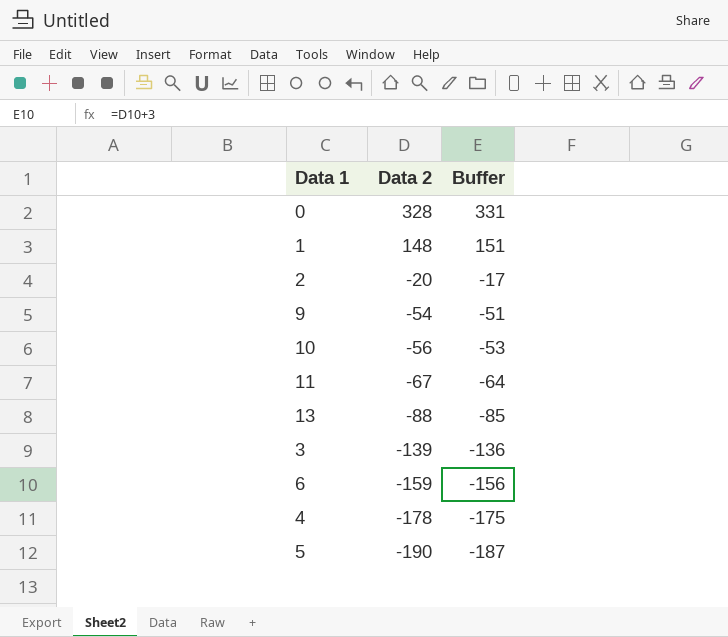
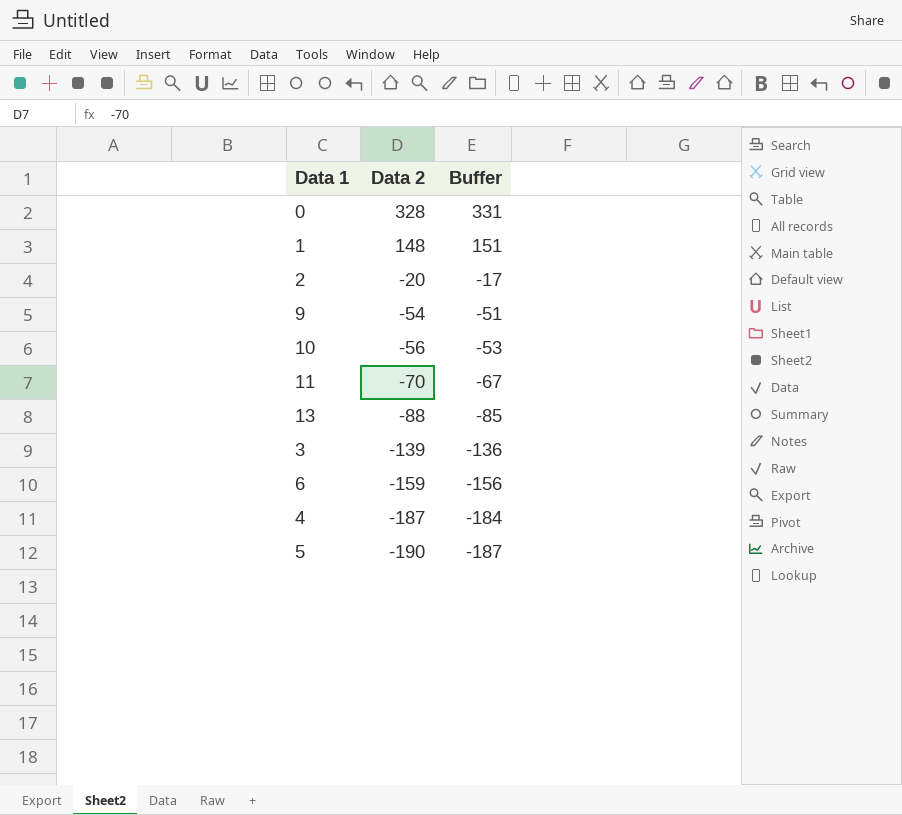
11 | Data 2: -67 -> -70
11 | Buffer: -64 -> -67
4 | Data 2: -178 -> -187
4 | Buffer: -175 -> -184

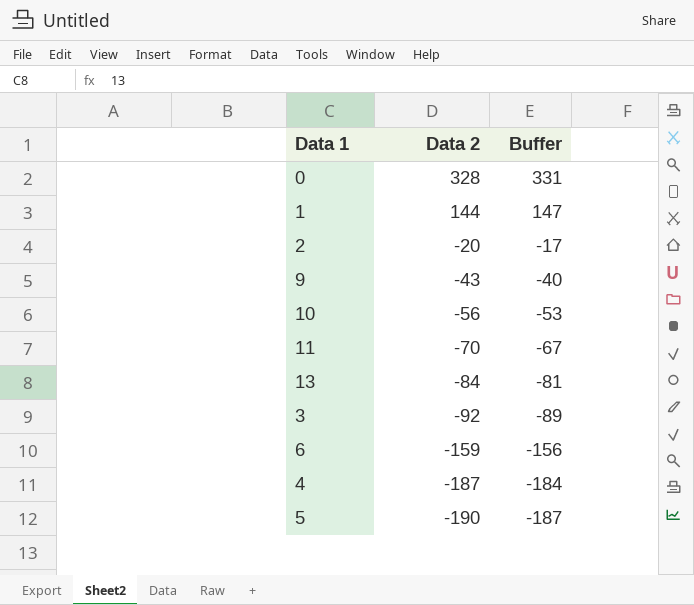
1 | Data 2: 148 -> 144
1 | Buffer: 151 -> 147
9 | Data 2: -54 -> -43
9 | Buffer: -51 -> -40
13 | Data 2: -88 -> -84
13 | Buffer: -85 -> -81
3 | Data 2: -139 -> -92
3 | Buffer: -136 -> -89

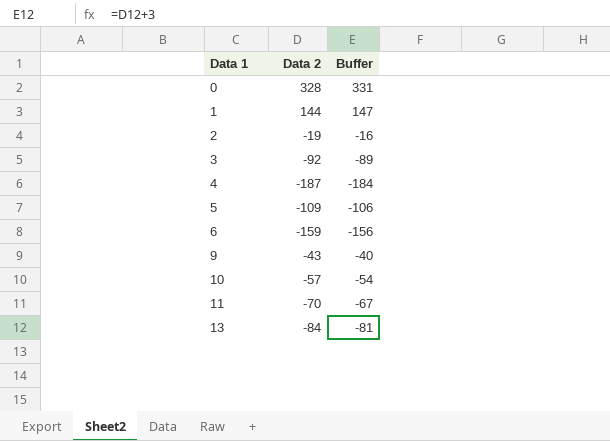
row order: Data 2 descending -> Data 1 ascending
2 | Data 2: -20 -> -19
2 | Buffer: -17 -> -16
5 | Data 2: -190 -> -109
5 | Buffer: -187 -> -106
10 | Data 2: -56 -> -57
10 | Buffer: -53 -> -54

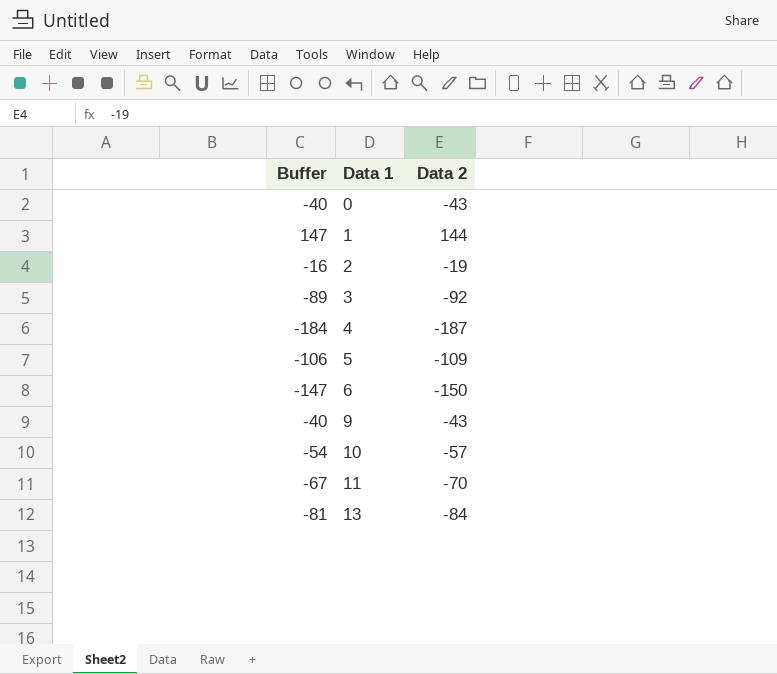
column Buffer | position: 3 -> 1
0 | Buffer: 331 -> -40
0 | Data 2: 328 -> -43
6 | Buffer: -156 -> -147
6 | Data 2: -159 -> -150

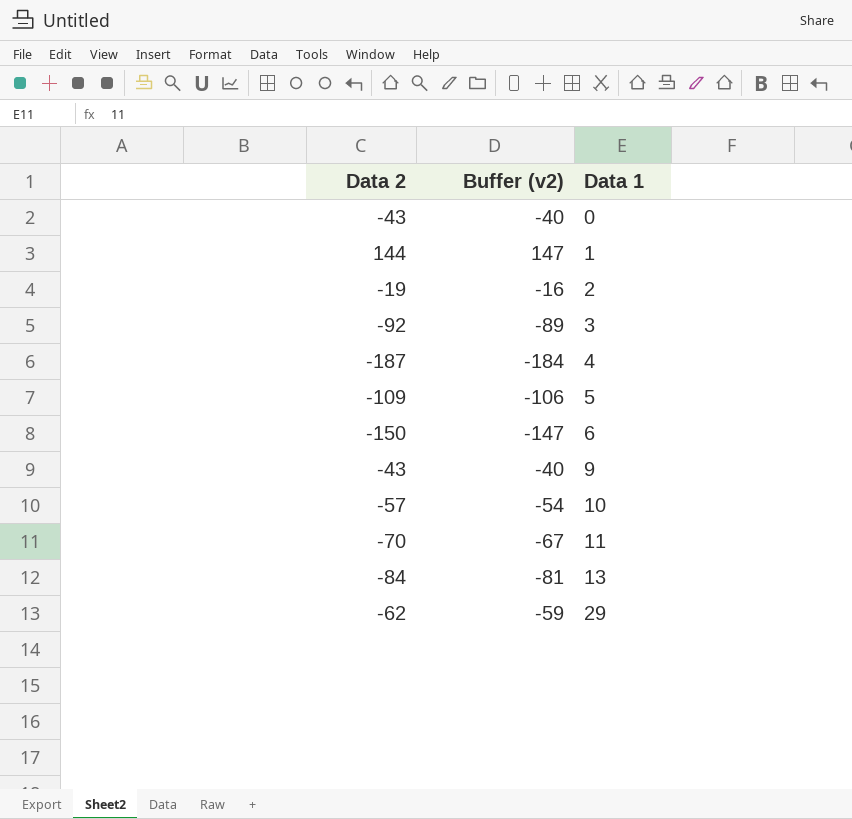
column Data 2 | position: 3 -> 1
column name: Buffer -> Buffer (v2)
row 29: none -> -62 | -59

